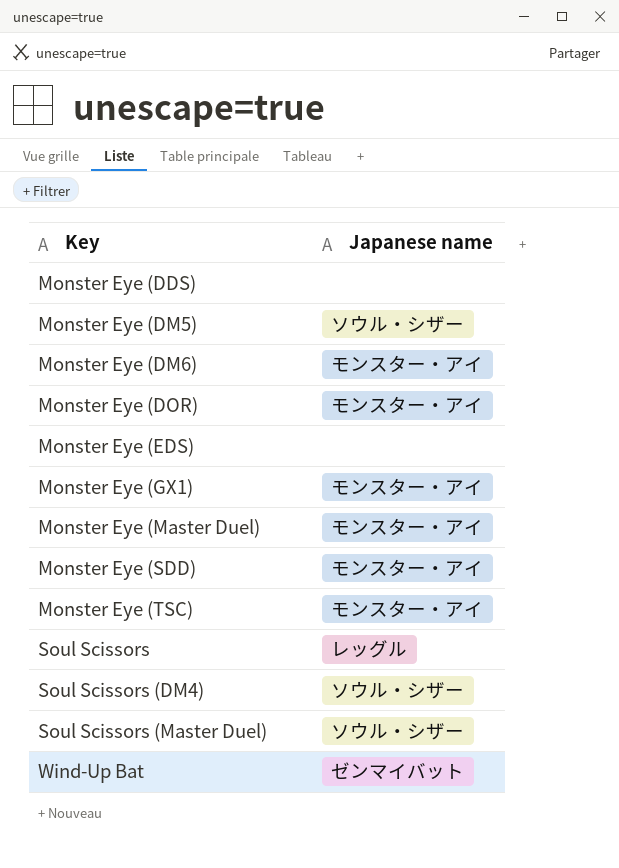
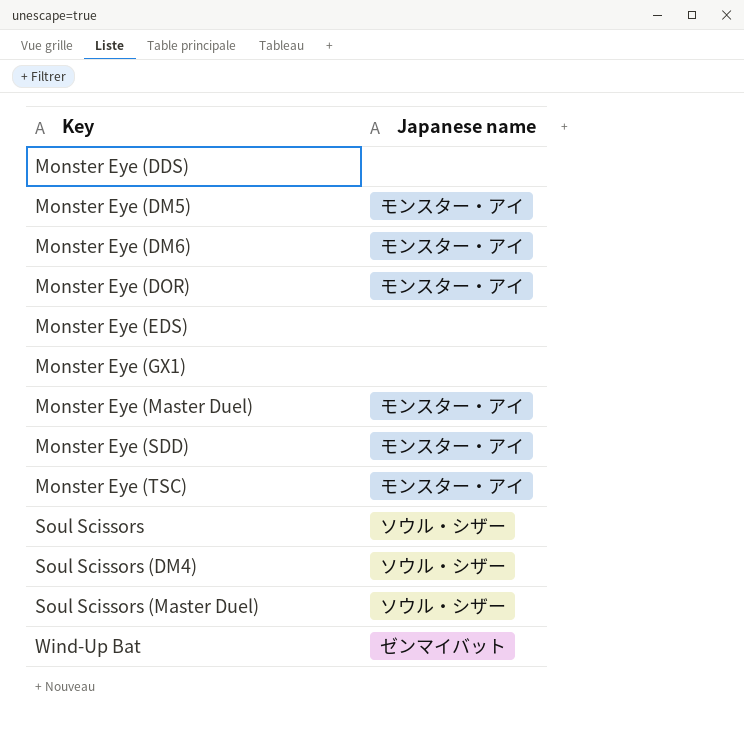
Monster Eye (DM5) | Japanese name: ソウル・シザー -> モンスター・アイ
Monster Eye (GX1) | Japanese name: モンスター・アイ -> none
Soul Scissors | Japanese name: レッグル -> ソウル・シザー

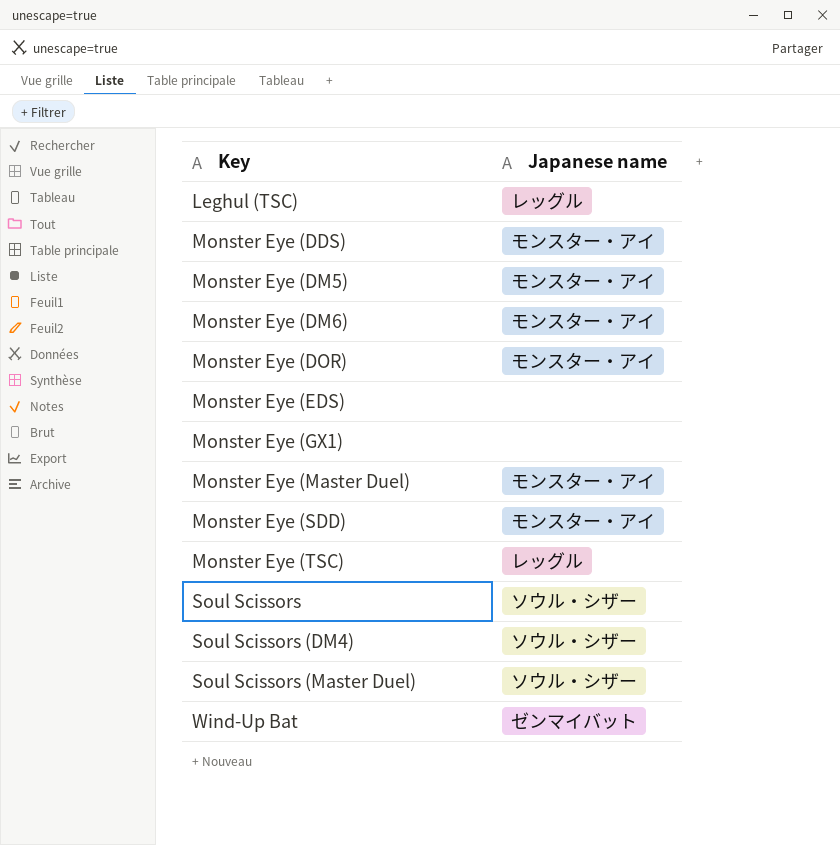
row Leghul (TSC): none -> レッグル
Monster Eye (DDS) | Japanese name: none -> モンスター・アイ
Monster Eye (TSC) | Japanese name: モンスター・アイ -> レッグル

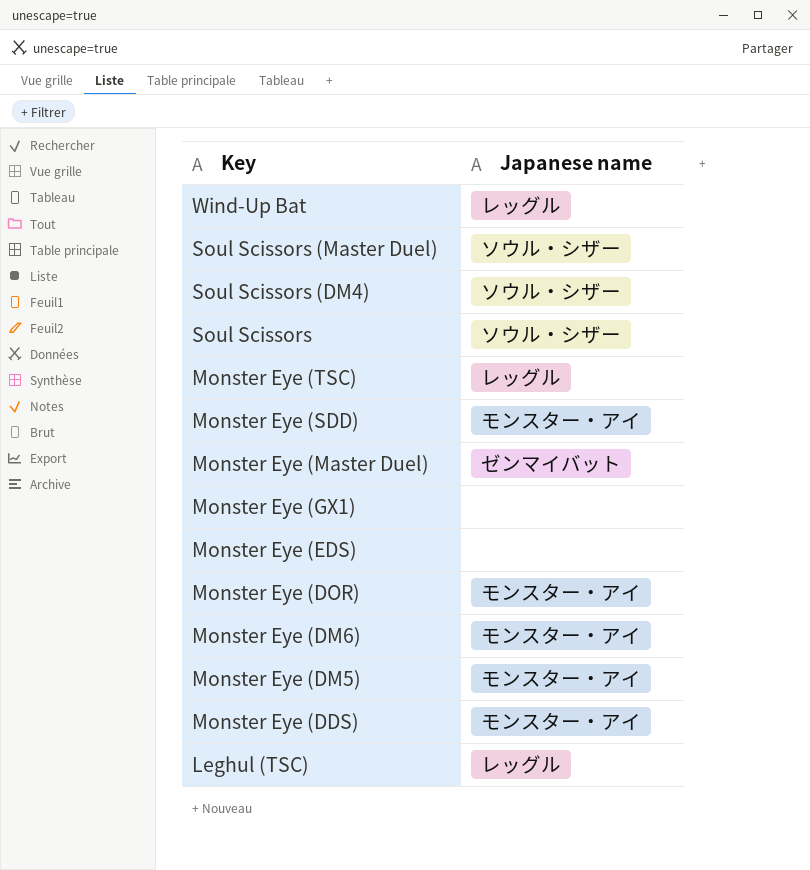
row order: Key ascending -> Key descending
Wind-Up Bat | Japanese name: ゼンマイバット -> レッグル
Monster Eye (Master Duel) | Japanese name: モンスター・アイ -> ゼンマイバット

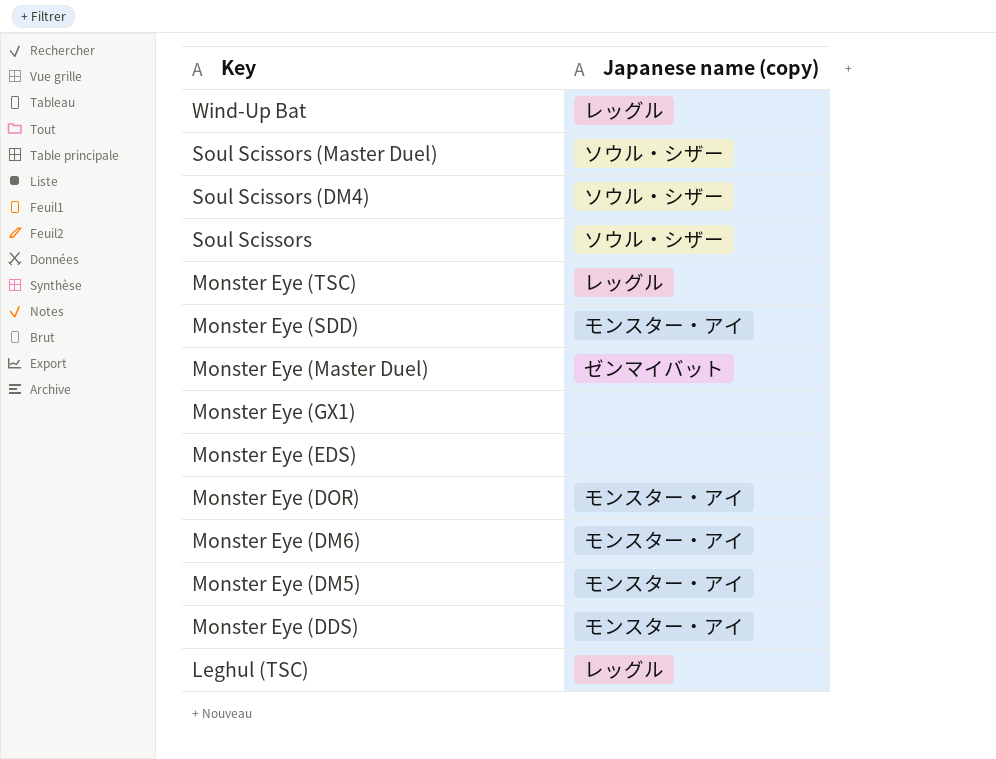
column name: Japanese name -> Japanese name (copy)

